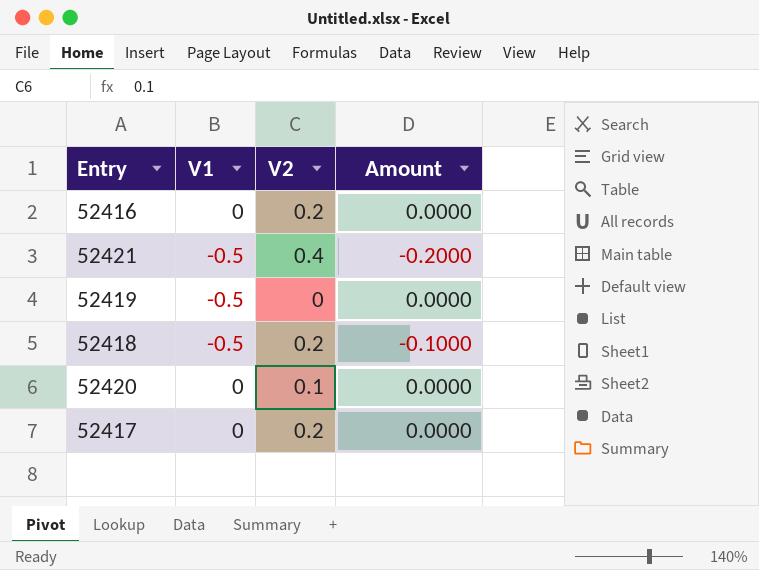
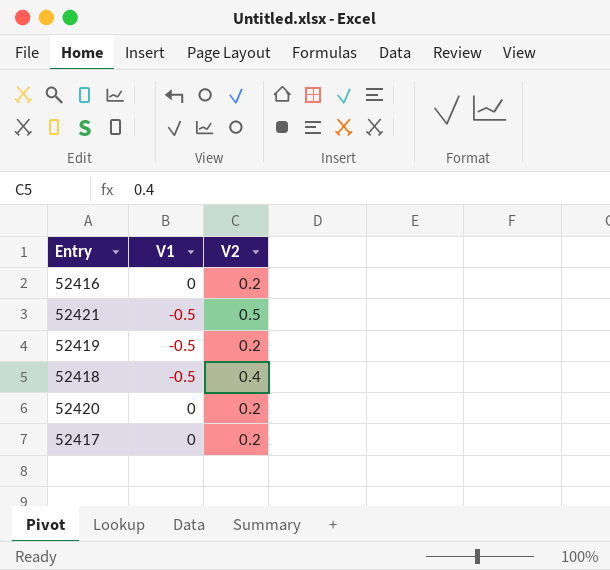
column Amount | formula: [V1] * [V2] -> none
52421 | V2: 0.4 -> 0.5
52419 | V2: 0 -> 0.2
52418 | V2: 0.2 -> 0.4
52420 | V2: 0.1 -> 0.2

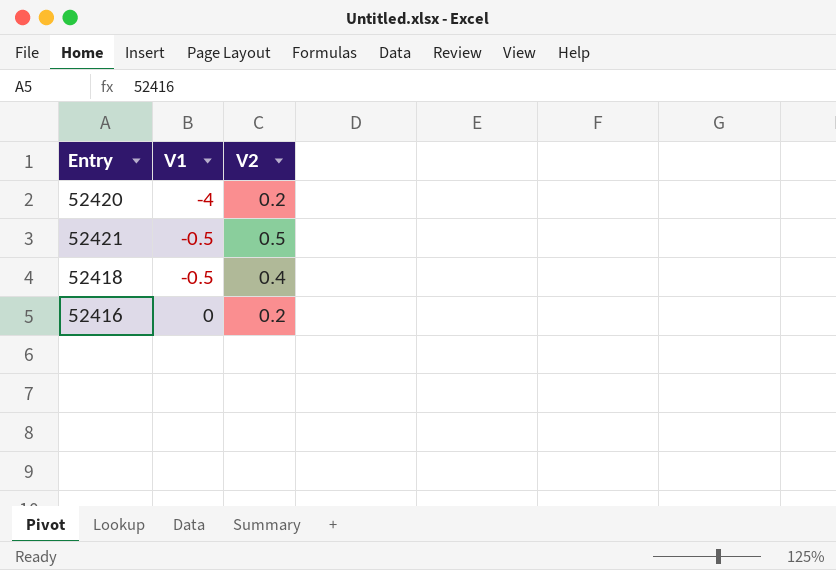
row order: none -> V1 ascending
row 52419: -0.5 | 0.2 -> none
row 52417: 0 | 0.2 -> none
52420 | V1: 0 -> -4

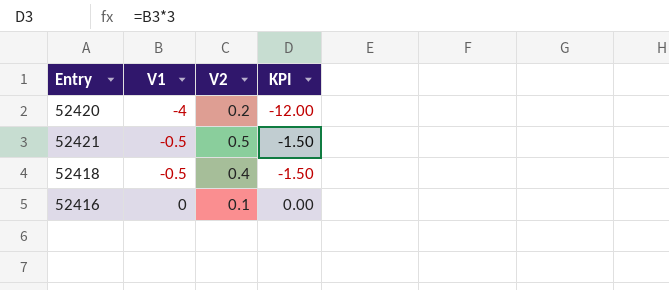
column KPI | formula: none -> [V1] * 3
52416 | V2: 0.2 -> 0.1

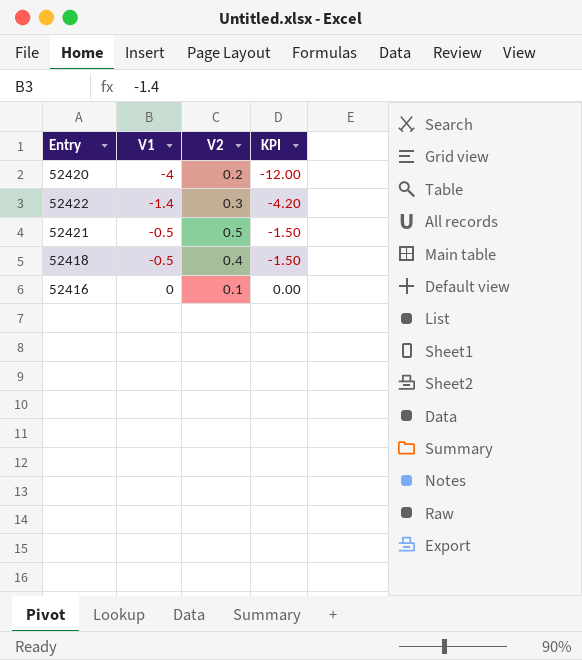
row 52422: none -> -1.4 | 0.3 | -4.20

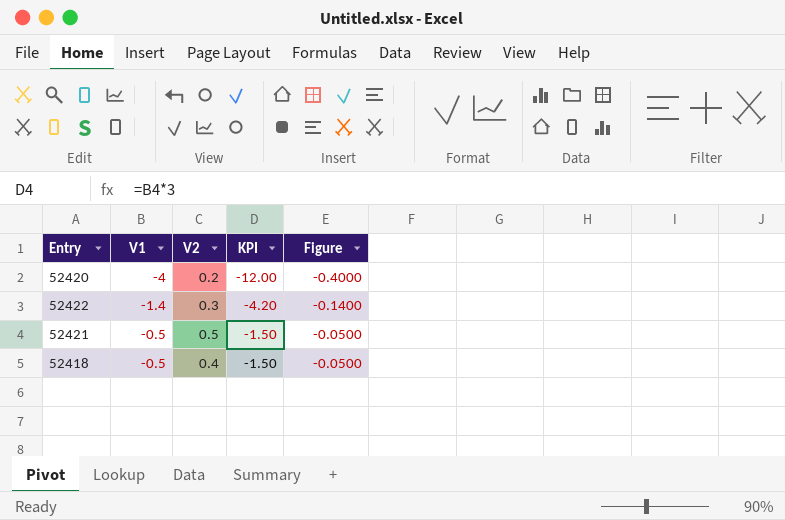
column Figure | formula: none -> [V1] * 0.1
row 52416: 0 | 0.1 | 0.00 -> none

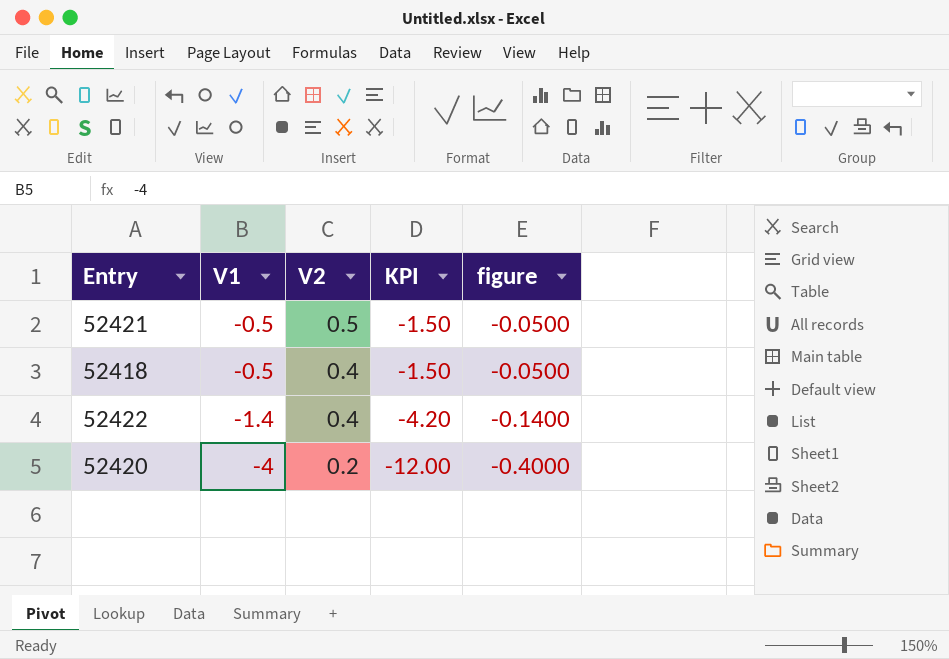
row order: V1 ascending -> V1 descending
column name: Figure -> figure
52422 | V2: 0.3 -> 0.4

